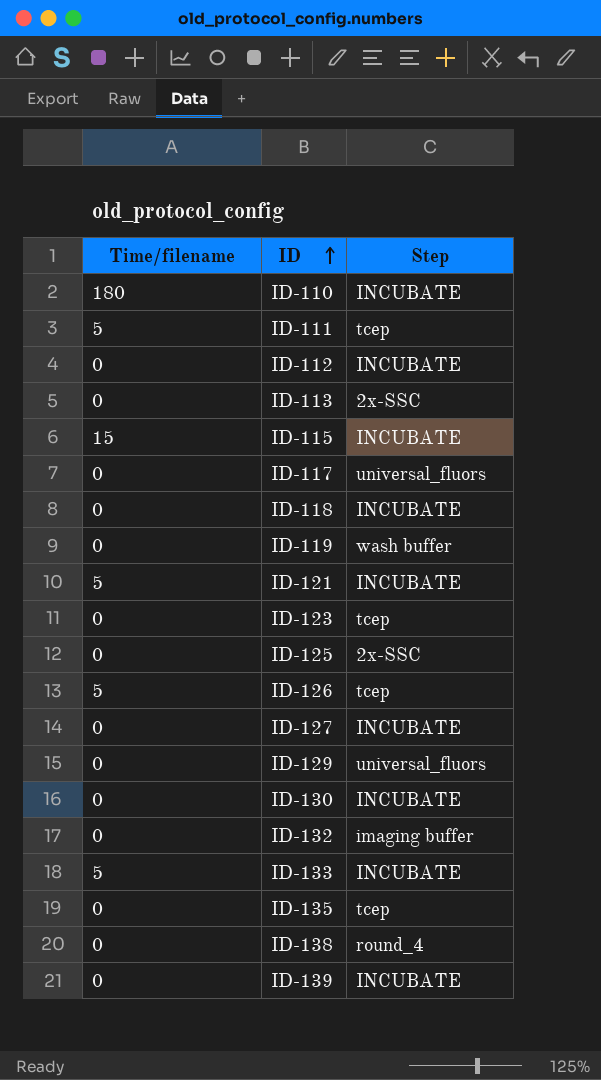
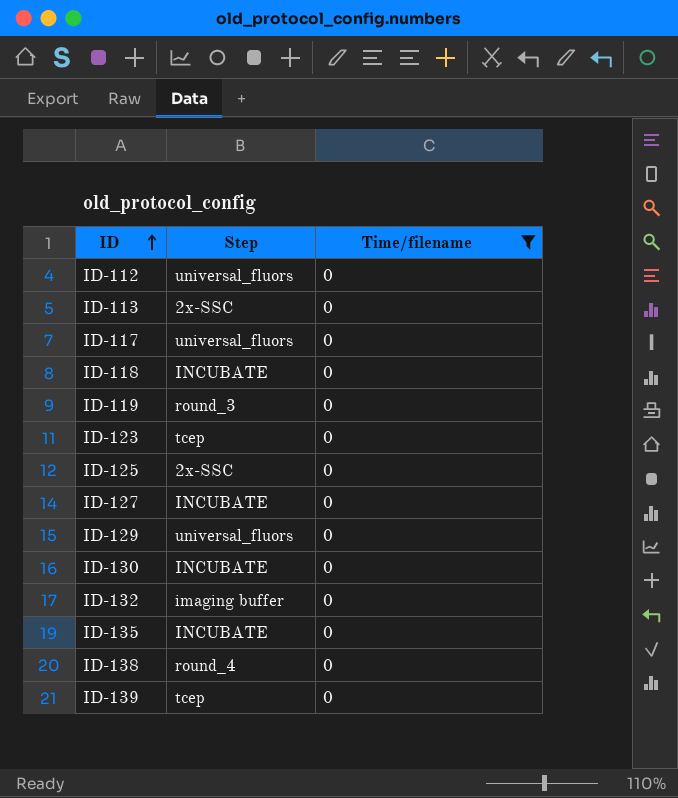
filter: none -> Time/filename = 0
column Time/filename | position: 1 -> 3
ID-112 | Step: INCUBATE -> universal_fluors
ID-119 | Step: wash buffer -> round_3
ID-135 | Step: tcep -> INCUBATE
ID-139 | Step: INCUBATE -> tcep

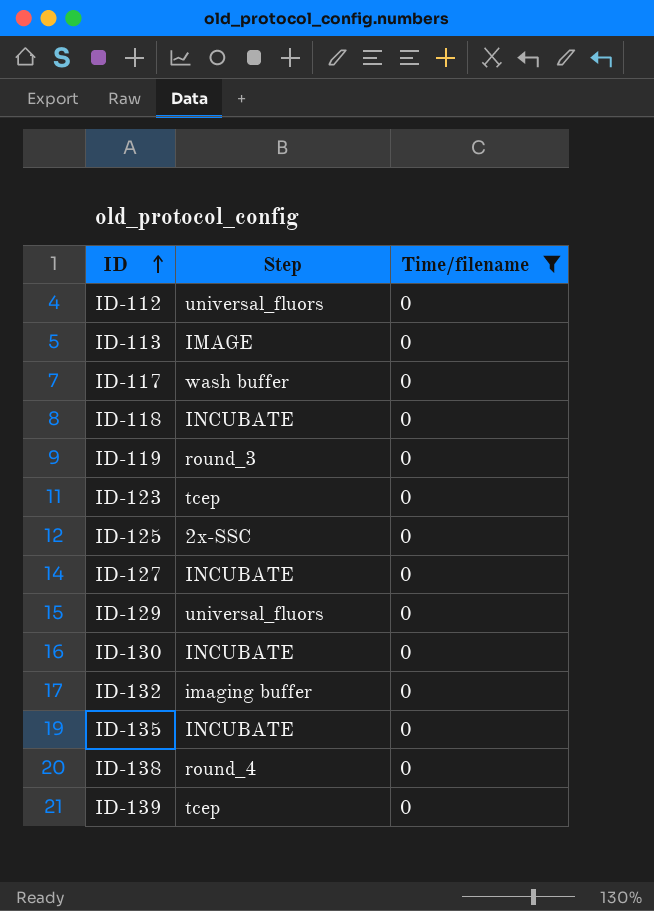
ID-113 | Step: 2x-SSC -> IMAGE
ID-117 | Step: universal_fluors -> wash buffer

